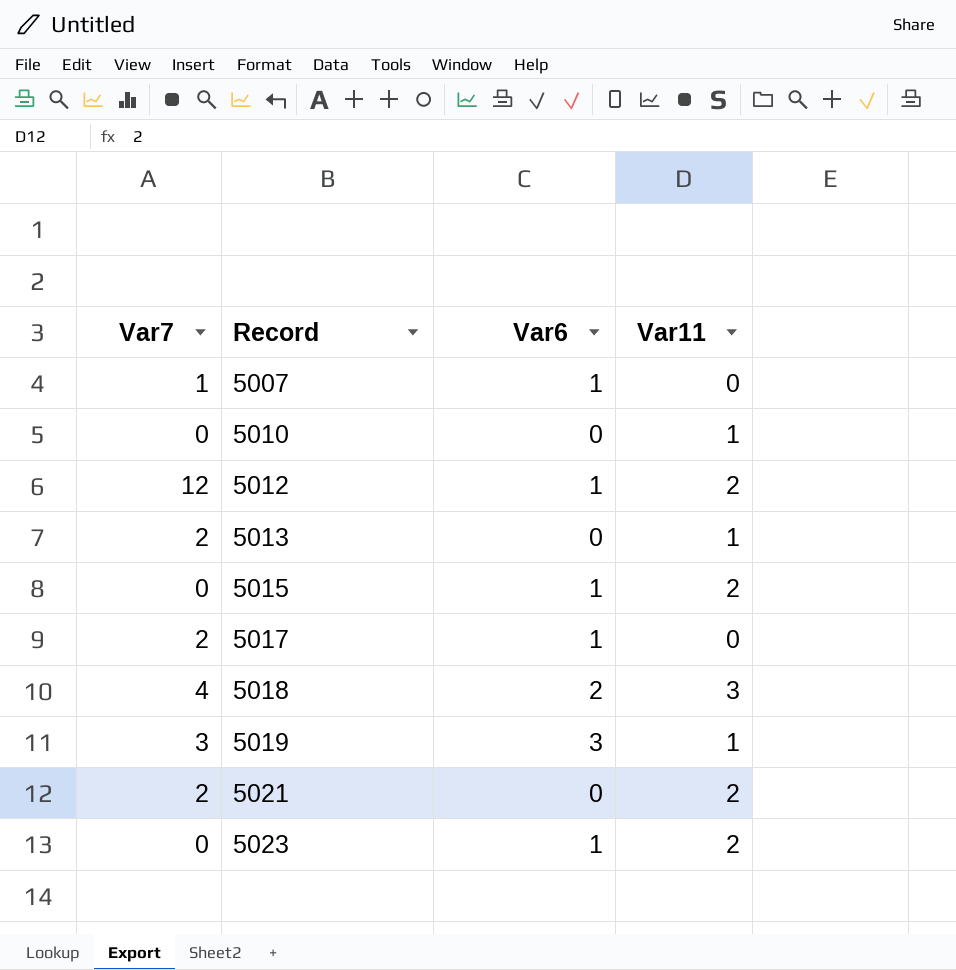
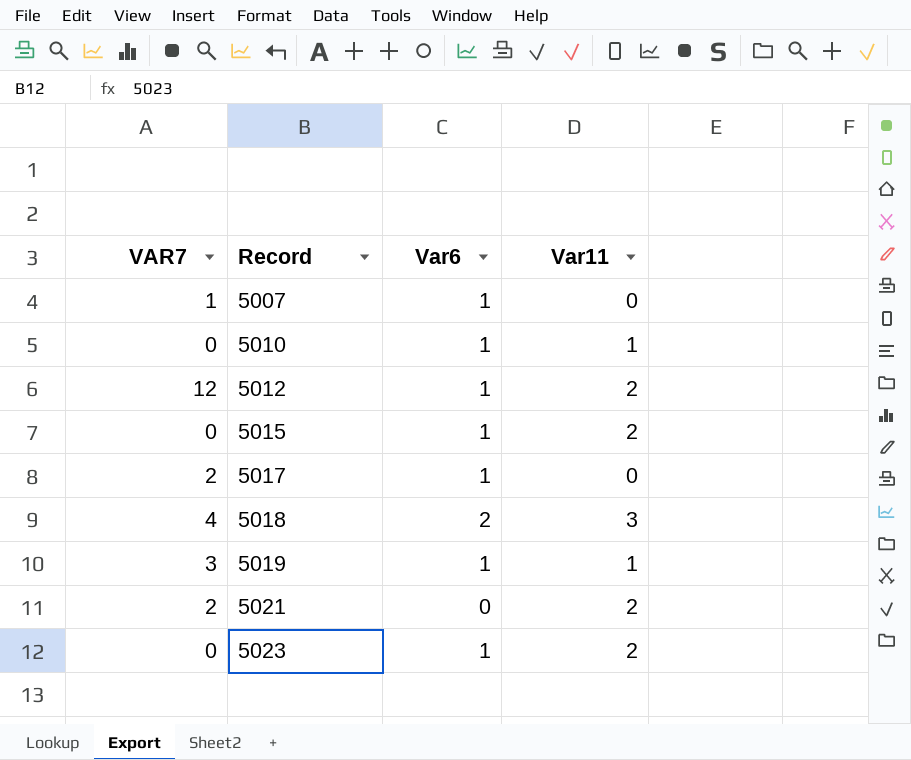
column name: Var7 -> VAR7
row 5013: 2 | 0 | 1 -> none
5010 | Var6: 0 -> 1
5019 | Var6: 3 -> 1

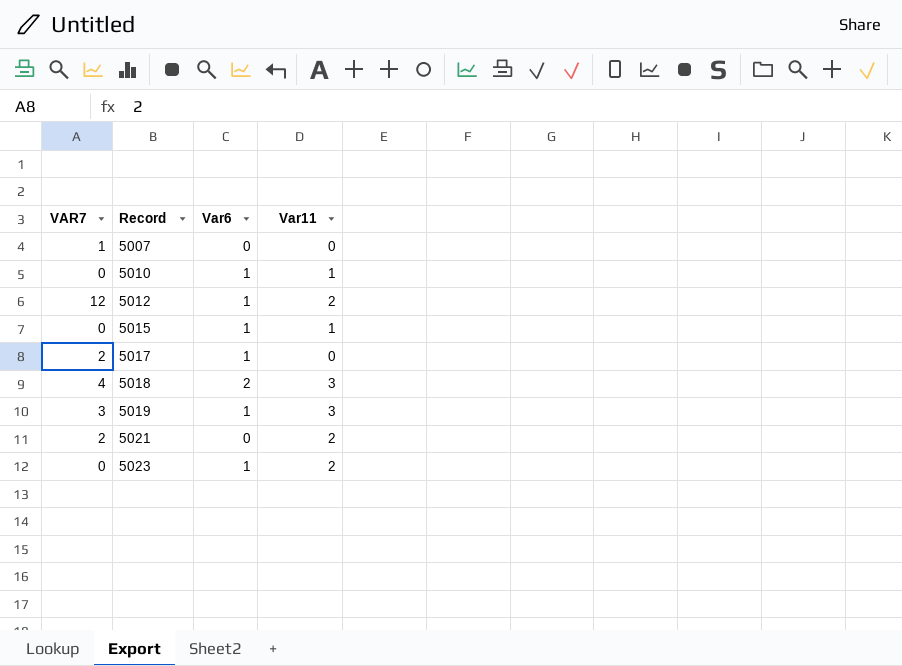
5007 | Var6: 1 -> 0
5015 | Var11: 2 -> 1
5019 | Var11: 1 -> 3

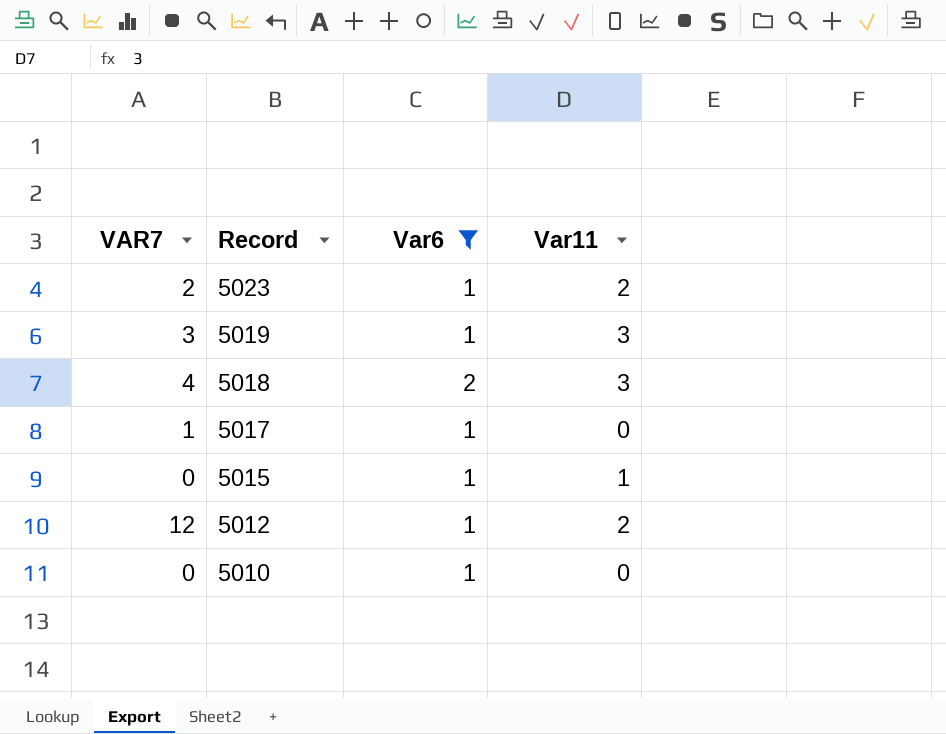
filter: none -> Var6 != 0
row order: Record ascending -> Record descending
5023 | VAR7: 0 -> 2
5017 | VAR7: 2 -> 1
5010 | Var11: 1 -> 0

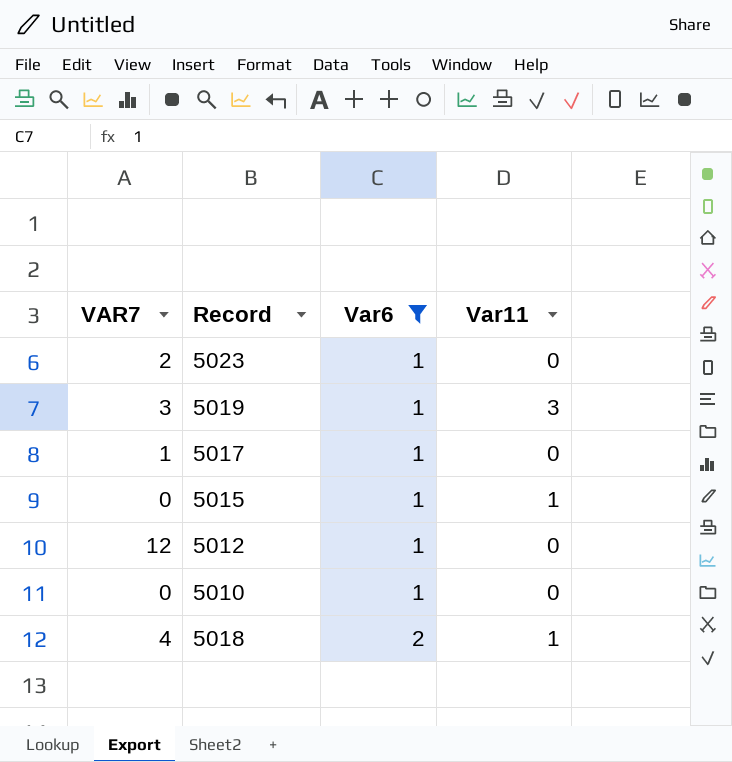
row order: Record descending -> Var6 ascending
5023 | Var11: 2 -> 0
5012 | Var11: 2 -> 0
5018 | Var11: 3 -> 1

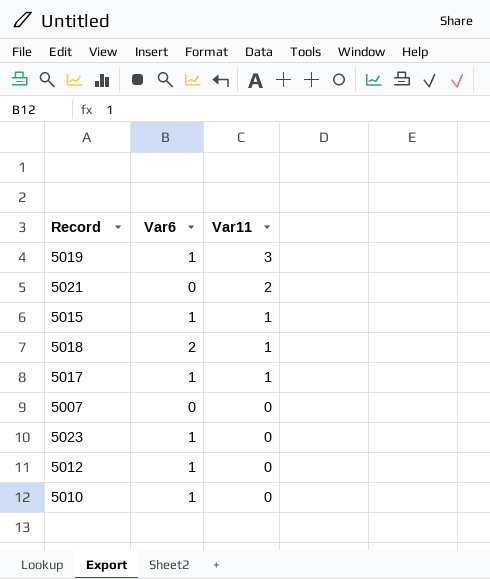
filter: Var6 != 0 -> none
row order: Var6 ascending -> Var11 descending
column VAR7 | position: 1 -> none
5017 | Var11: 0 -> 1

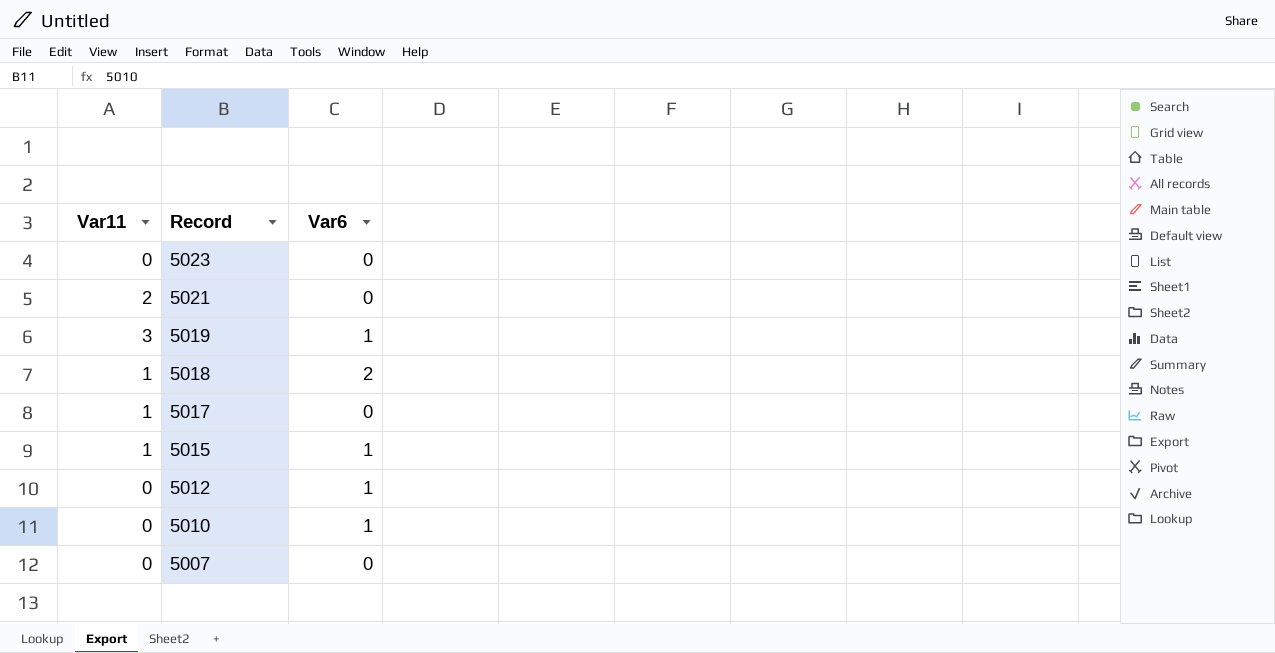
row order: Var11 descending -> Record descending
column Var11 | position: 3 -> 1
5023 | Var6: 1 -> 0
5017 | Var6: 1 -> 0

